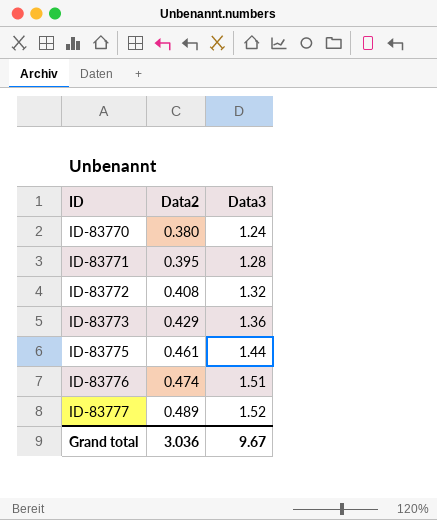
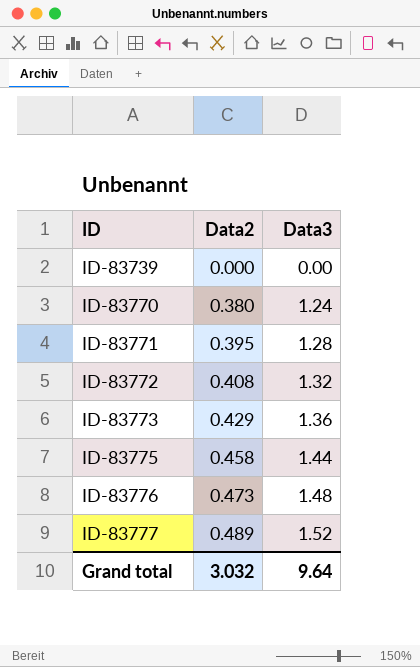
row ID-83739: none -> 0.000 | 0.00
ID-83775 | Data2: 0.461 -> 0.458
ID-83776 | Data2: 0.474 -> 0.473
ID-83776 | Data3: 1.51 -> 1.48
Grand total | Data2: 3.036 -> 3.032
Grand total | Data3: 9.67 -> 9.64

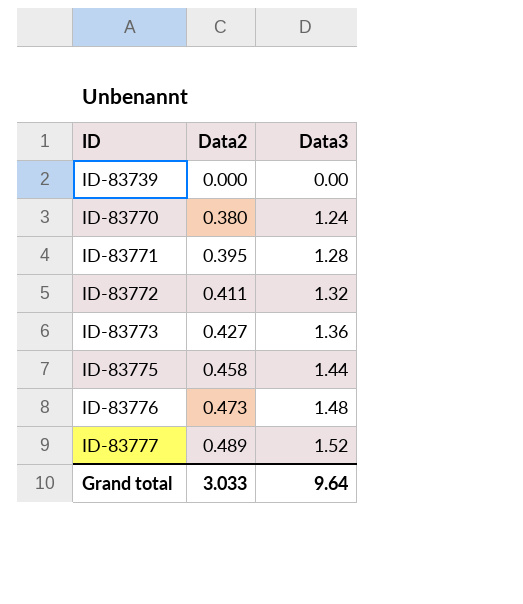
ID-83772 | Data2: 0.408 -> 0.411
ID-83773 | Data2: 0.429 -> 0.427
Grand total | Data2: 3.032 -> 3.033

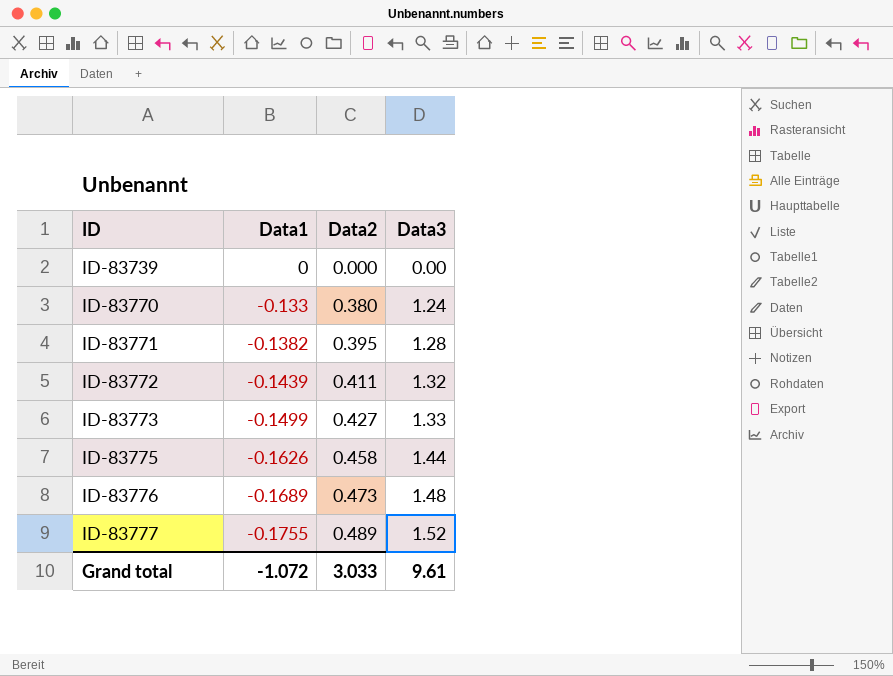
column Data1 | position: none -> 2
ID-83773 | Data3: 1.36 -> 1.33
Grand total | Data3: 9.64 -> 9.61

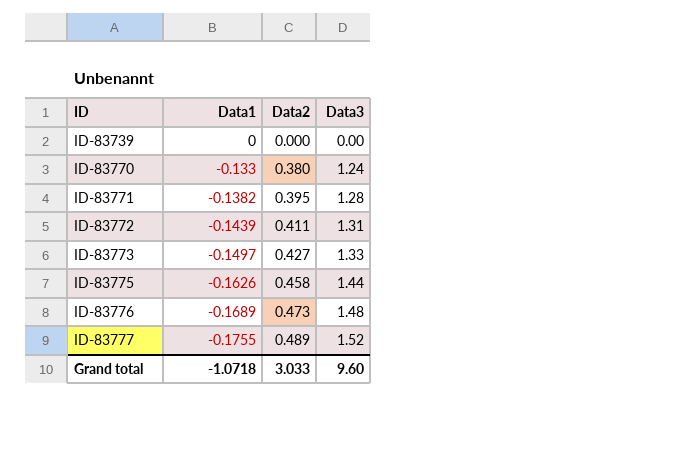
ID-83772 | Data3: 1.32 -> 1.31
ID-83773 | Data1: -0.1499 -> -0.1497
Grand total | Data1: -1.072 -> -1.0718
Grand total | Data3: 9.61 -> 9.60

